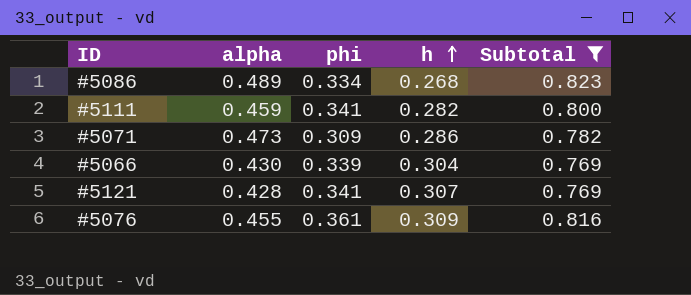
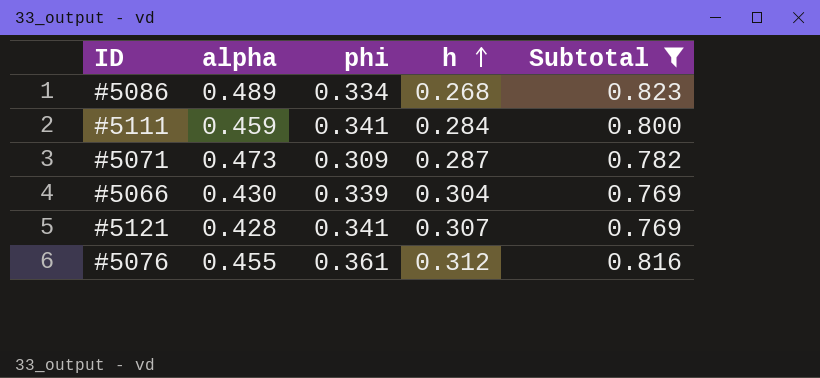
#5111 | h: 0.282 -> 0.284
#5071 | h: 0.286 -> 0.287
#5076 | h: 0.309 -> 0.312

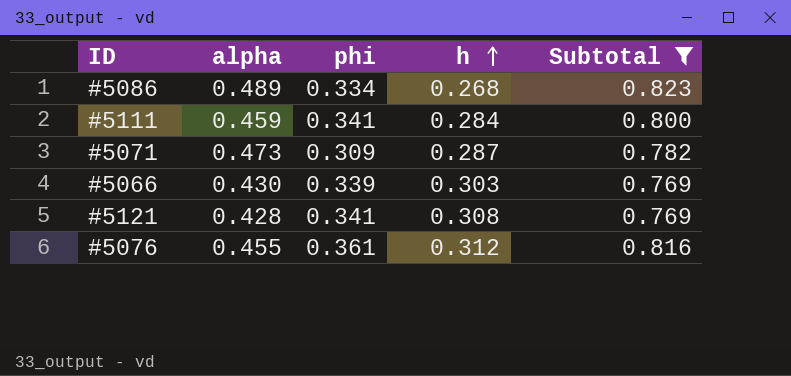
#5066 | h: 0.304 -> 0.303
#5121 | h: 0.307 -> 0.308

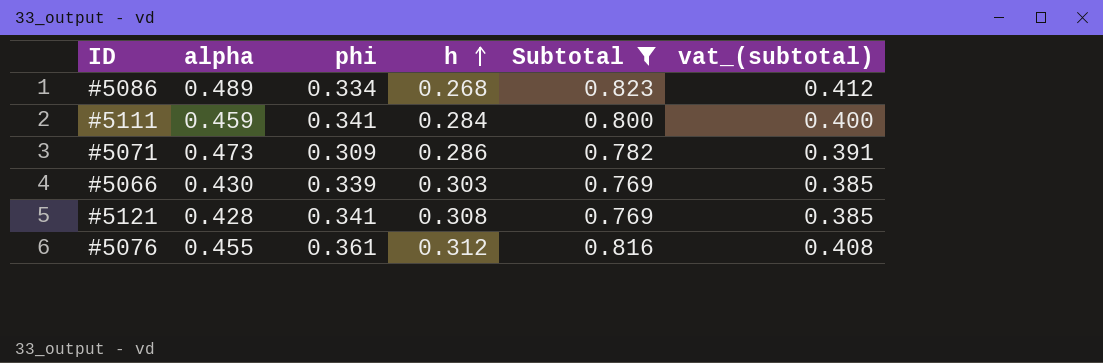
column vat_(subtotal) | formula: none -> [Subtotal] * 0.5
#5071 | h: 0.287 -> 0.286

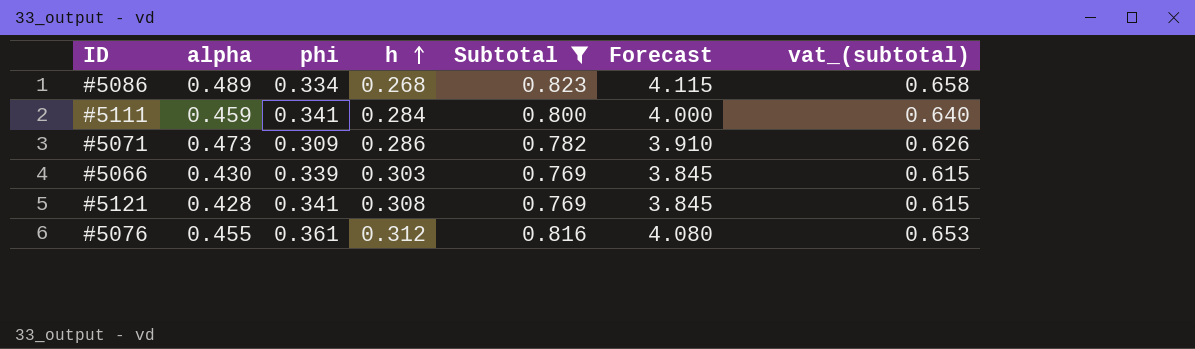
column Forecast | formula: none -> [Subtotal] * 5
column vat_(subtotal) | formula: [Subtotal] * 0.5 -> [Subtotal] * 0.8

